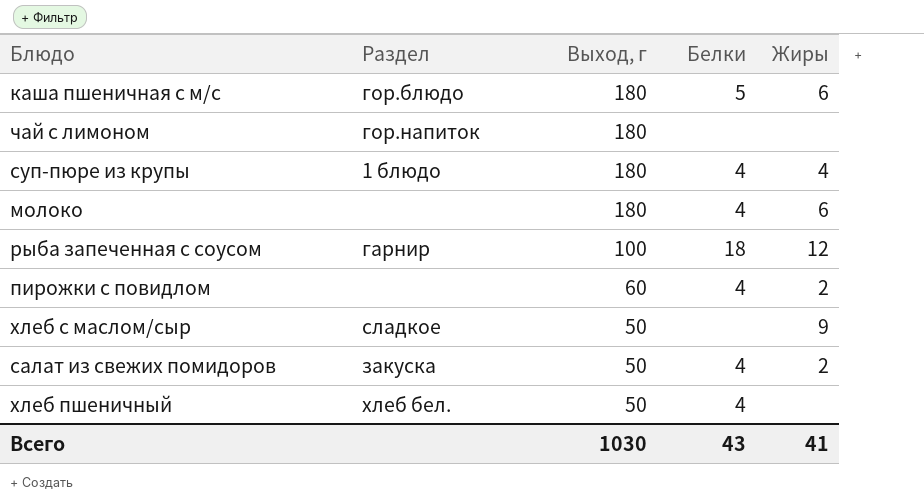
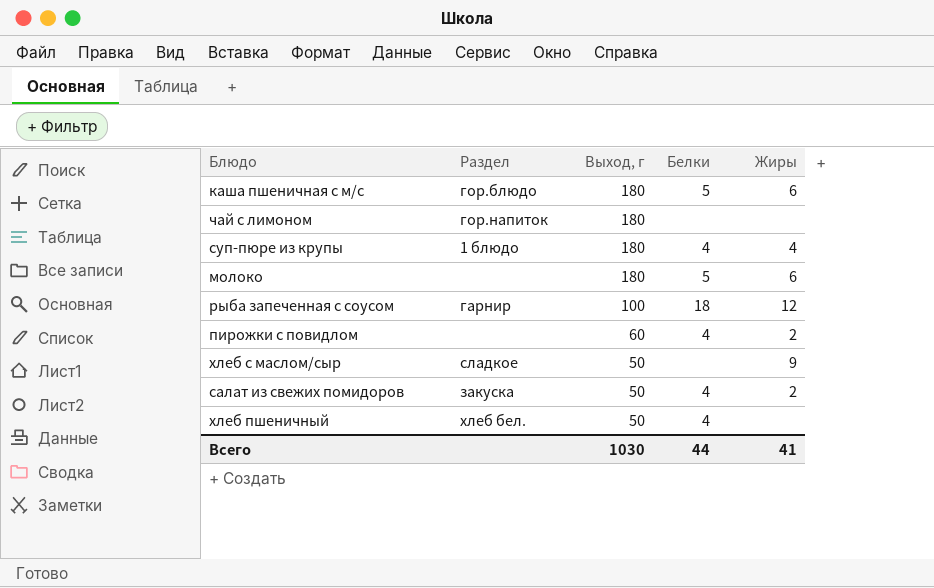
молоко | Белки: 4 -> 5
Всего | Белки: 43 -> 44

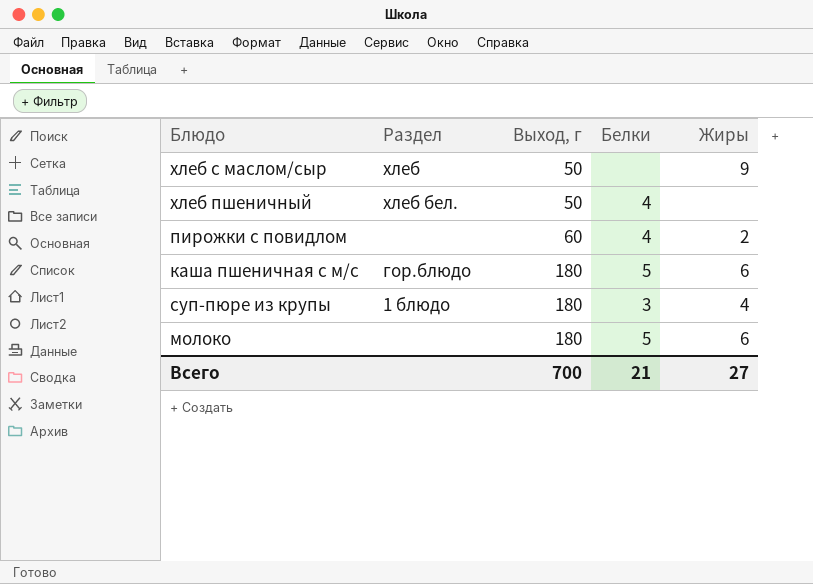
row order: Выход, г descending -> Выход, г ascending
row чай с лимоном: гор.напиток | 180 | none | none -> none
row рыба запеченная с соусом: гарнир | 100 | 18 | 12 -> none
row салат из свежих помидоров: закуска | 50 | 4 | 2 -> none
хлеб с маслом/сыр | Раздел: сладкое -> хлеб
суп-пюре из крупы | Белки: 4 -> 3
Всего | Выход, г: 1030 -> 700
Всего | Белки: 44 -> 21
Всего | Жиры: 41 -> 27

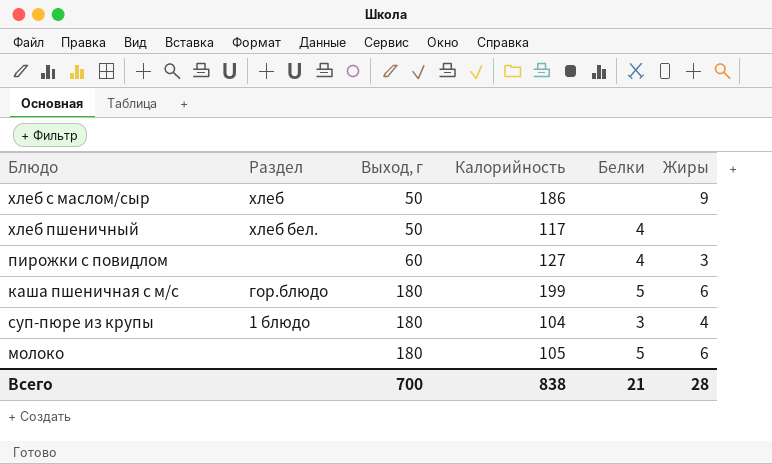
column Калорийность | position: none -> 4
пирожки с повидлом | Жиры: 2 -> 3
Всего | Жиры: 27 -> 28

